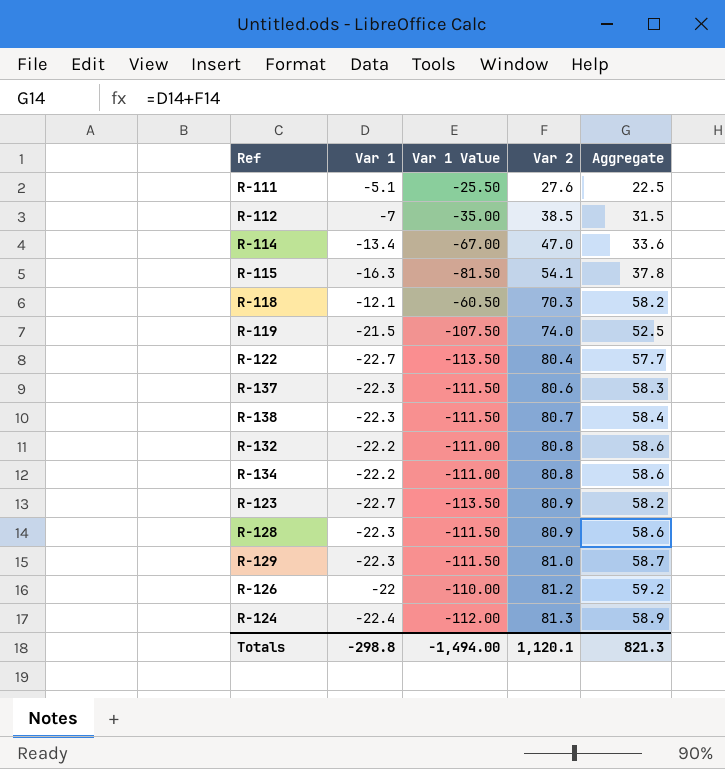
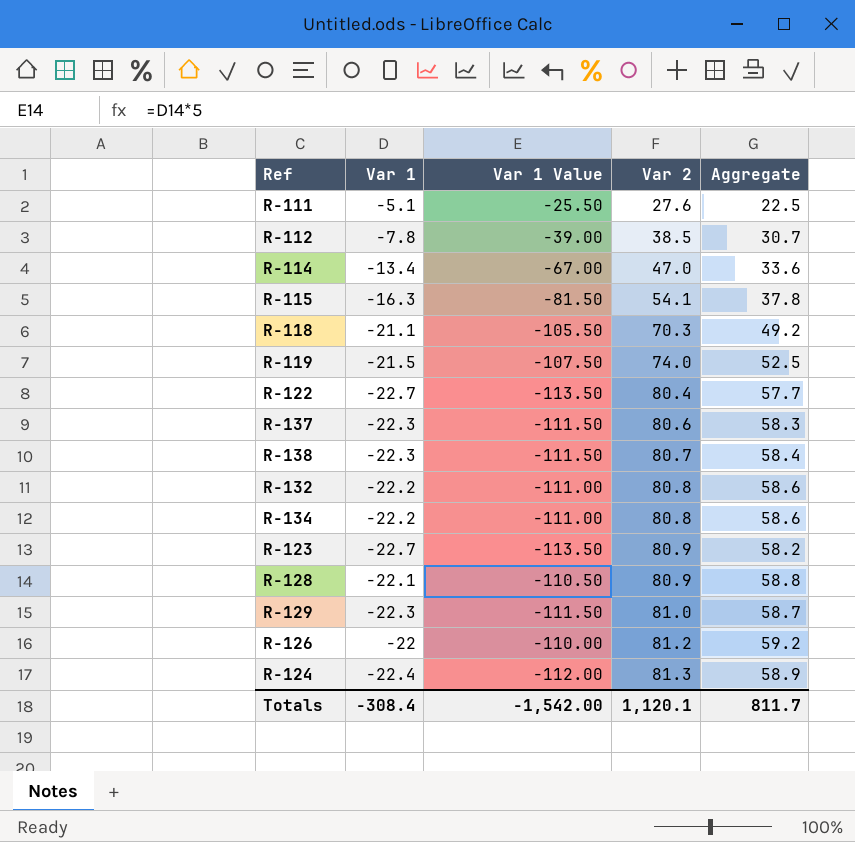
R-112 | Var 1: -7 -> -7.8
R-112 | Var 1 Value: -35.00 -> -39.00
R-112 | Aggregate: 31.5 -> 30.7
R-118 | Var 1: -12.1 -> -21.1
R-118 | Var 1 Value: -60.50 -> -105.50
R-118 | Aggregate: 58.2 -> 49.2
R-128 | Var 1: -22.3 -> -22.1
R-128 | Var 1 Value: -111.50 -> -110.50
R-128 | Aggregate: 58.6 -> 58.8
Totals | Var 1: -298.8 -> -308.4
Totals | Var 1 Value: -1,494.00 -> -1,542.00
Totals | Aggregate: 821.3 -> 811.7

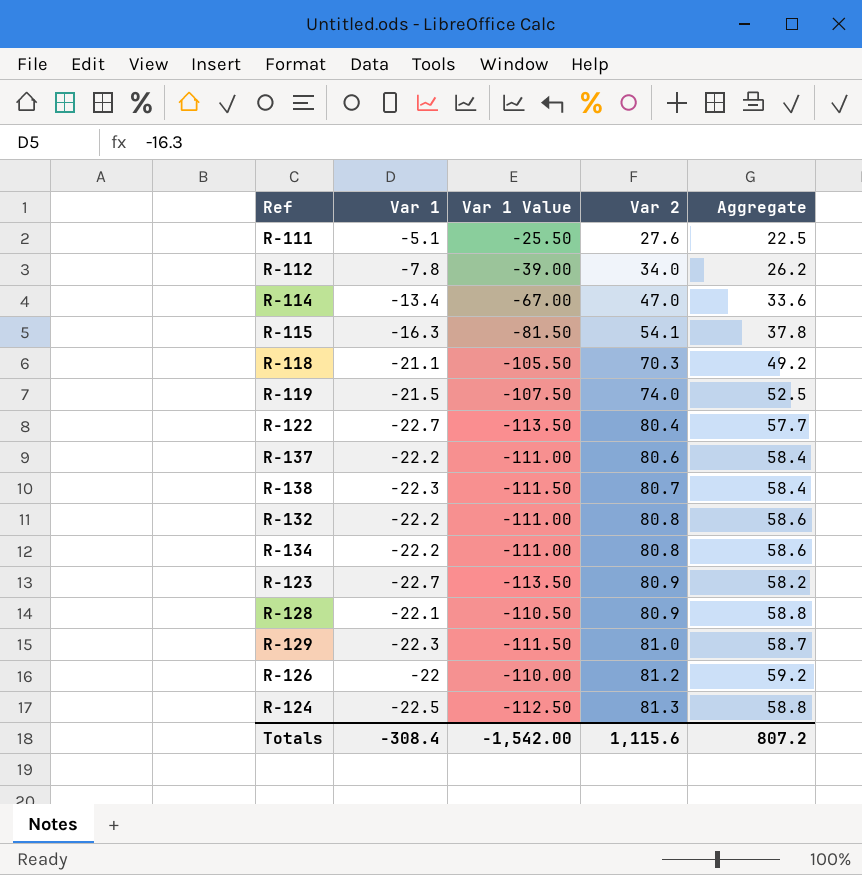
R-112 | Var 2: 38.5 -> 34.0
R-112 | Aggregate: 30.7 -> 26.2
R-137 | Var 1: -22.3 -> -22.2
R-137 | Var 1 Value: -111.50 -> -111.00
R-137 | Aggregate: 58.3 -> 58.4
R-124 | Var 1: -22.4 -> -22.5
R-124 | Var 1 Value: -112.00 -> -112.50
R-124 | Aggregate: 58.9 -> 58.8
Totals | Var 2: 1,120.1 -> 1,115.6
Totals | Aggregate: 811.7 -> 807.2

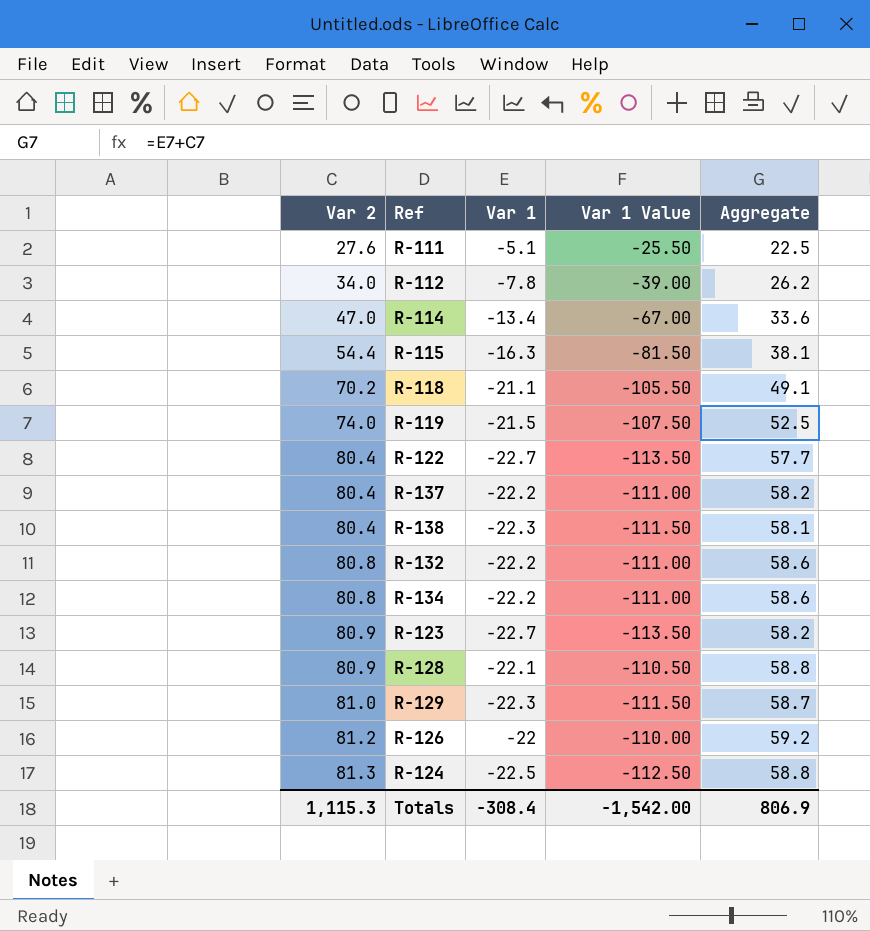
column Var 2 | position: 4 -> 1
R-115 | Var 2: 54.1 -> 54.4
R-115 | Aggregate: 37.8 -> 38.1
R-118 | Var 2: 70.3 -> 70.2
R-118 | Aggregate: 49.2 -> 49.1
R-137 | Var 2: 80.6 -> 80.4
R-137 | Aggregate: 58.4 -> 58.2
R-138 | Var 2: 80.7 -> 80.4
R-138 | Aggregate: 58.4 -> 58.1
Totals | Var 2: 1,115.6 -> 1,115.3
Totals | Aggregate: 807.2 -> 806.9

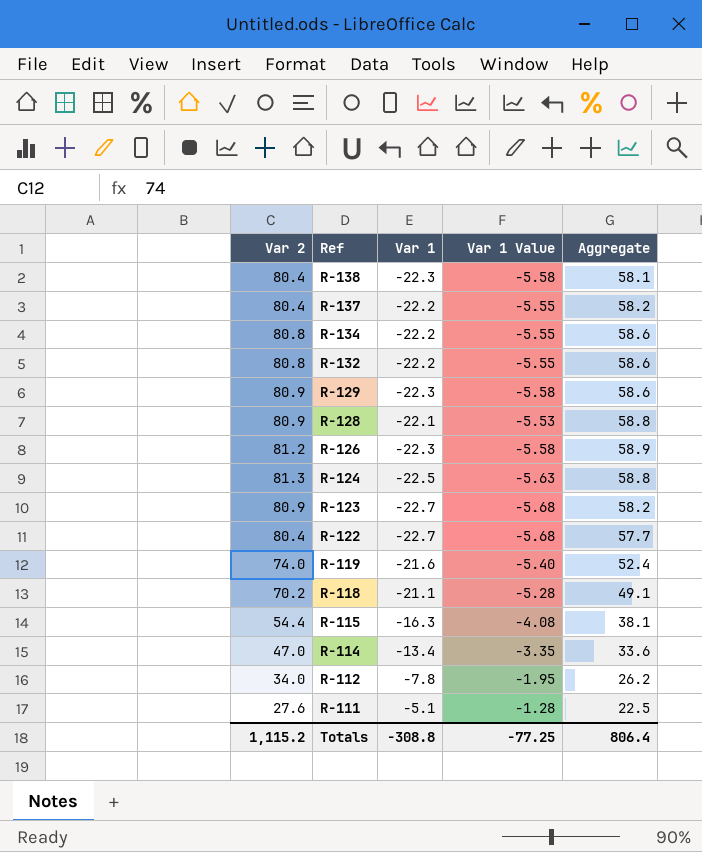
row order: Var 2 ascending -> Ref descending
column Var 1 Value | formula: [Var 1] * 5 -> [Var 1] * 0.25
R-129 | Var 2: 81.0 -> 80.9
R-129 | Aggregate: 58.7 -> 58.6
R-126 | Var 1: -22 -> -22.3
R-126 | Aggregate: 59.2 -> 58.9
R-119 | Var 1: -21.5 -> -21.6
R-119 | Aggregate: 52.5 -> 52.4
Totals | Var 2: 1,115.3 -> 1,115.2
Totals | Var 1: -308.4 -> -308.8
Totals | Var 1 Value: -1,542.00 -> -77.25
Totals | Aggregate: 806.9 -> 806.4

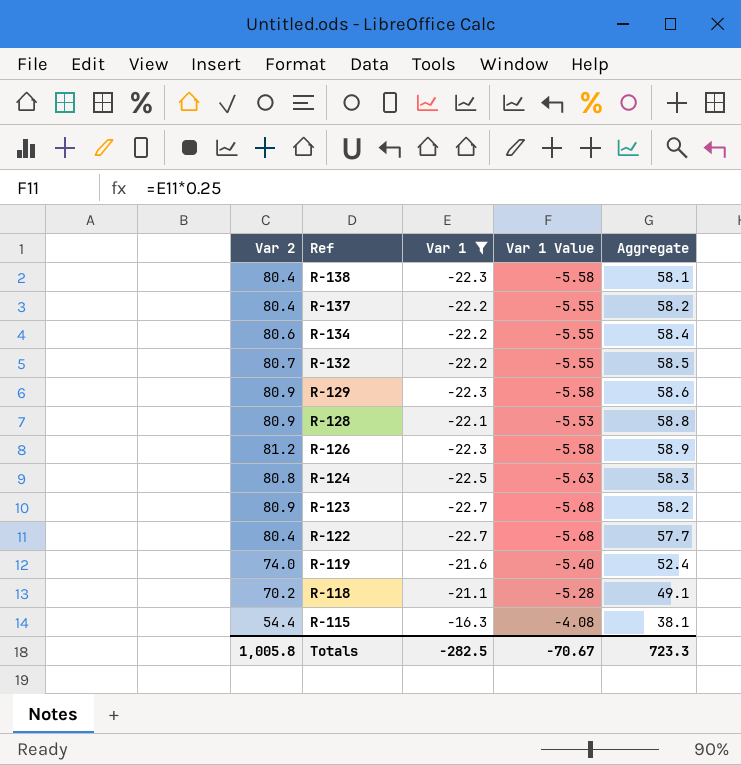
filter: none -> Var 1 <= -16.3
R-134 | Var 2: 80.8 -> 80.6
R-134 | Aggregate: 58.6 -> 58.4
R-132 | Var 2: 80.8 -> 80.7
R-132 | Aggregate: 58.6 -> 58.5
R-124 | Var 2: 81.3 -> 80.8
R-124 | Aggregate: 58.8 -> 58.3
Totals | Var 2: 1,115.2 -> 1,005.8
Totals | Var 1: -308.8 -> -282.5
Totals | Var 1 Value: -77.25 -> -70.67
Totals | Aggregate: 806.4 -> 723.3

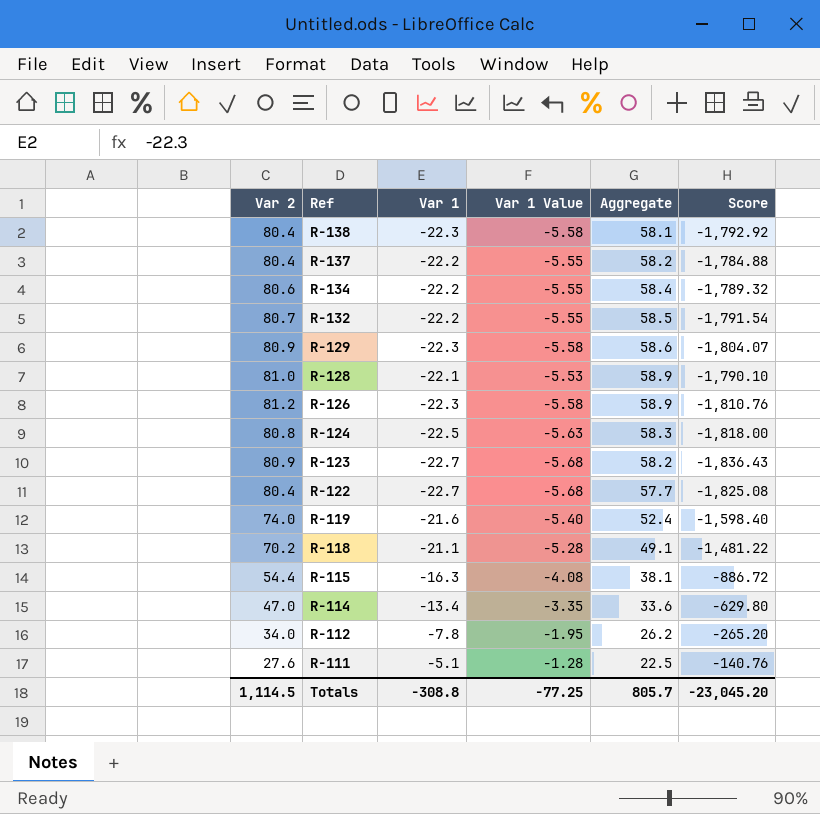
filter: Var 1 <= -16.3 -> none
column Score | formula: none -> [Var 2] * [Var 1]
R-128 | Var 2: 80.9 -> 81.0
R-128 | Aggregate: 58.8 -> 58.9
Totals | Var 2: 1,005.8 -> 1,114.5
Totals | Var 1: -282.5 -> -308.8
Totals | Var 1 Value: -70.67 -> -77.25
Totals | Aggregate: 723.3 -> 805.7

